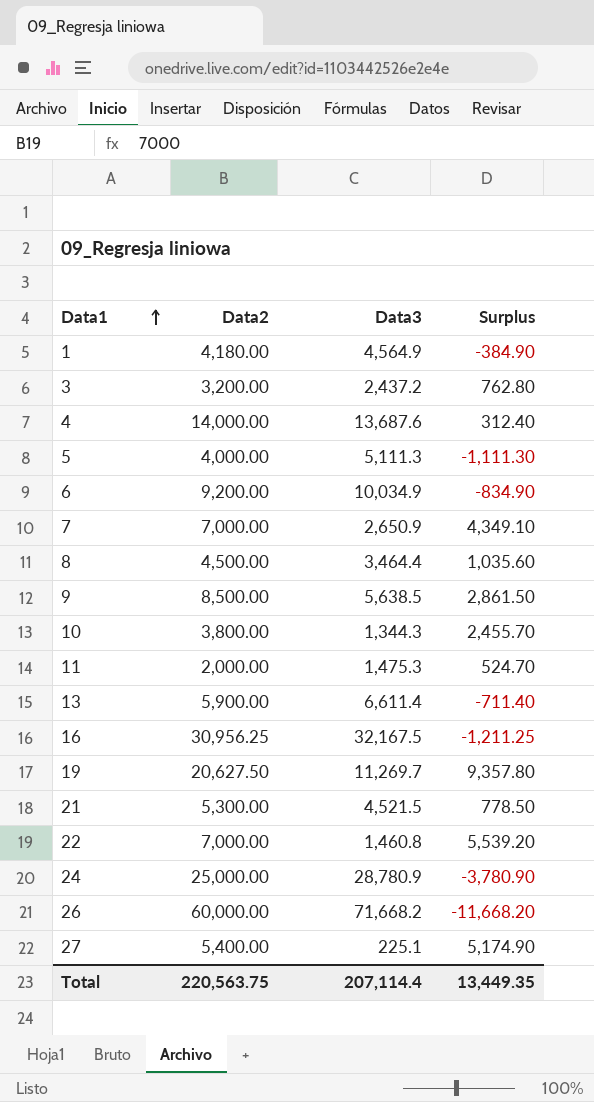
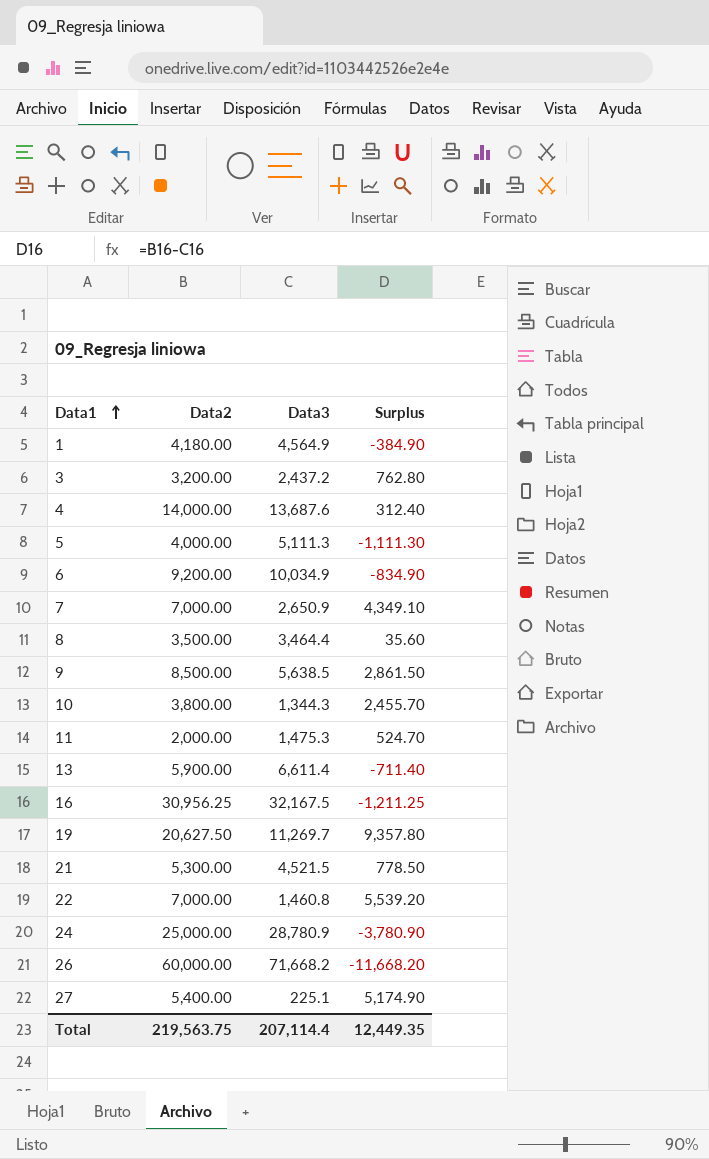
8 | Data2: 4,500.00 -> 3,500.00
8 | Surplus: 1,035.60 -> 35.60
Total | Data2: 220,563.75 -> 219,563.75
Total | Surplus: 13,449.35 -> 12,449.35

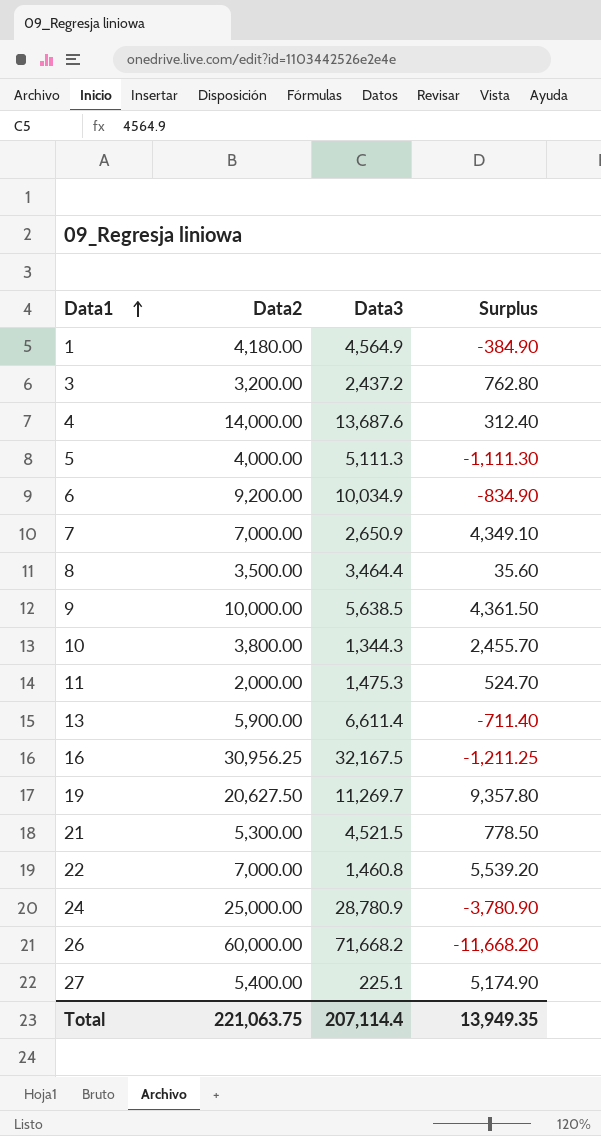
9 | Data2: 8,500.00 -> 10,000.00
9 | Surplus: 2,861.50 -> 4,361.50
Total | Data2: 219,563.75 -> 221,063.75
Total | Surplus: 12,449.35 -> 13,949.35

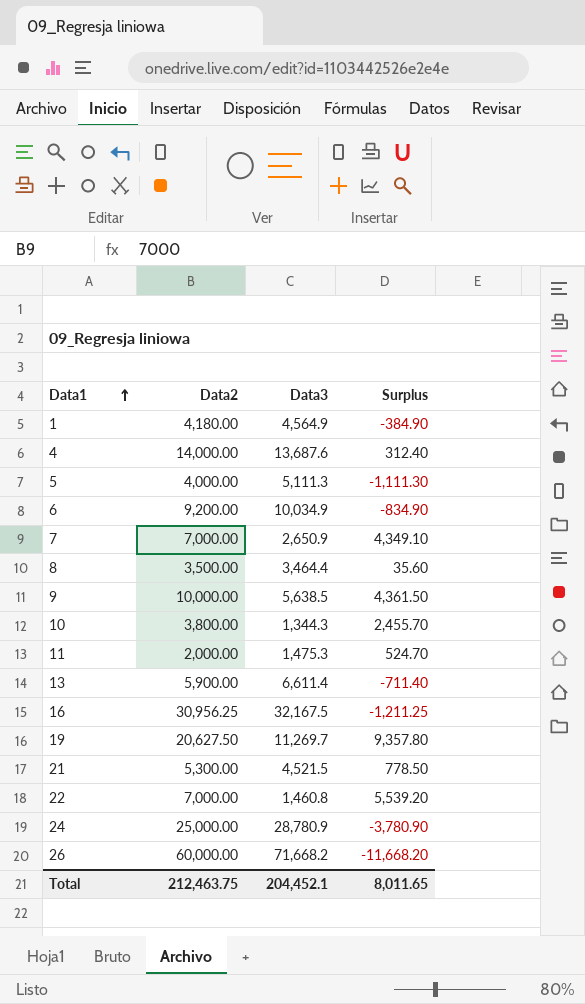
row 3: 3,200.00 | 2,437.2 | 762.80 -> none
row 27: 5,400.00 | 225.1 | 5,174.90 -> none
Total | Data2: 221,063.75 -> 212,463.75
Total | Data3: 207,114.4 -> 204,452.1
Total | Surplus: 13,949.35 -> 8,011.65

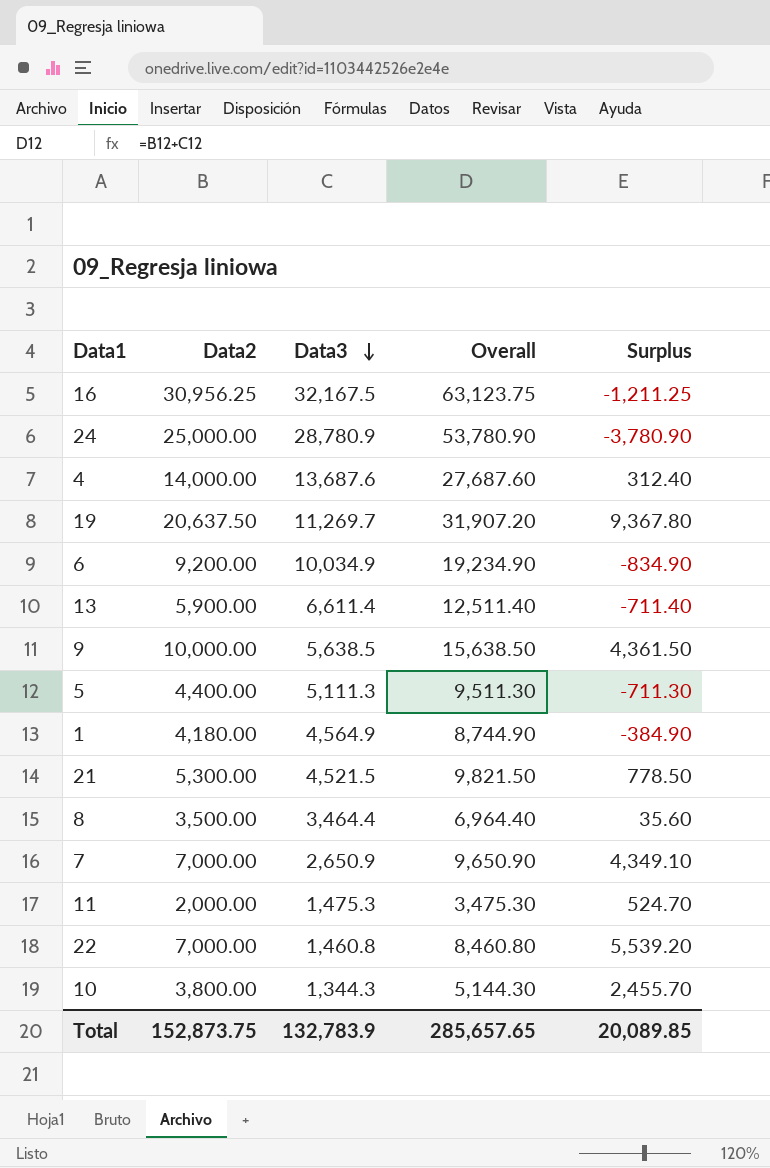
row order: Data1 ascending -> Data3 descending
column Overall | formula: none -> [Data2] + [Data3]
row 26: 60,000.00 | 71,668.2 | -11,668.20 -> none
19 | Data2: 20,627.50 -> 20,637.50
19 | Surplus: 9,357.80 -> 9,367.80
5 | Data2: 4,000.00 -> 4,400.00
5 | Surplus: -1,111.30 -> -711.30
Total | Data2: 212,463.75 -> 152,873.75
Total | Data3: 204,452.1 -> 132,783.9
Total | Surplus: 8,011.65 -> 20,089.85

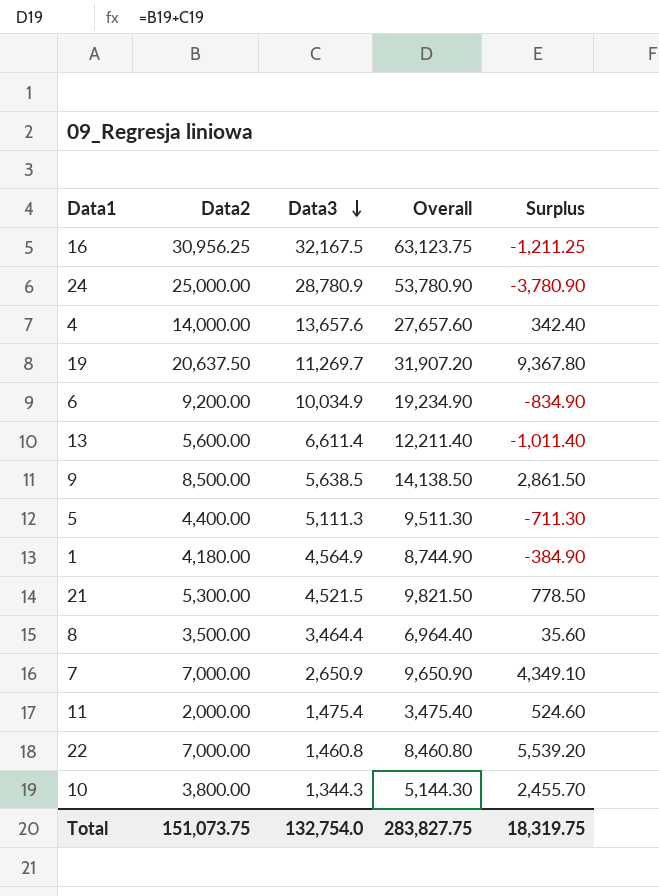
4 | Data3: 13,687.6 -> 13,657.6
4 | Overall: 27,687.60 -> 27,657.60
4 | Surplus: 312.40 -> 342.40
13 | Data2: 5,900.00 -> 5,600.00
13 | Overall: 12,511.40 -> 12,211.40
13 | Surplus: -711.40 -> -1,011.40
9 | Data2: 10,000.00 -> 8,500.00
9 | Overall: 15,638.50 -> 14,138.50
9 | Surplus: 4,361.50 -> 2,861.50
11 | Data3: 1,475.3 -> 1,475.4
11 | Overall: 3,475.30 -> 3,475.40
11 | Surplus: 524.70 -> 524.60
Total | Data2: 152,873.75 -> 151,073.75
Total | Data3: 132,783.9 -> 132,754.0
Total | Overall: 285,657.65 -> 283,827.75
Total | Surplus: 20,089.85 -> 18,319.75

